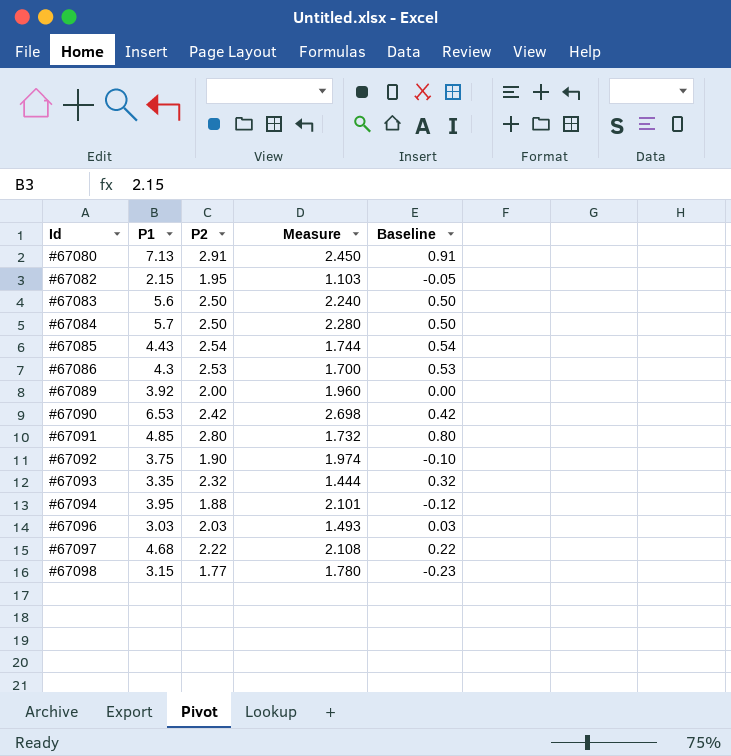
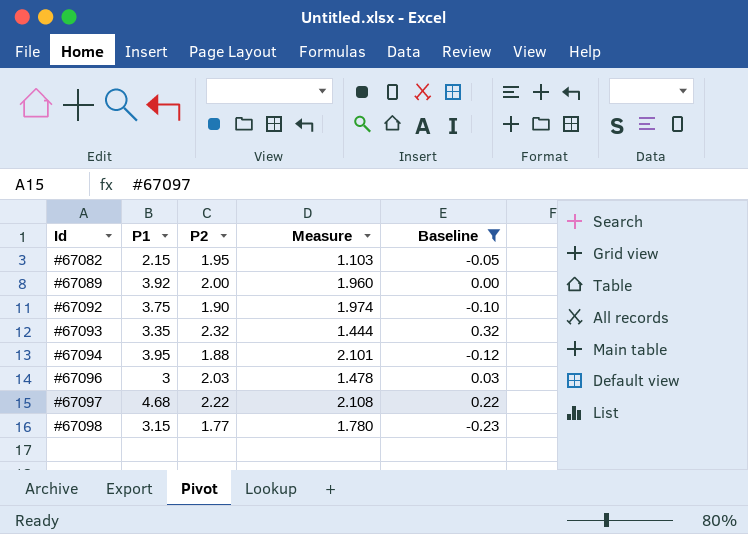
filter: none -> Baseline <= 0.32
#67096 | P1: 3.03 -> 3
#67096 | Measure: 1.493 -> 1.478

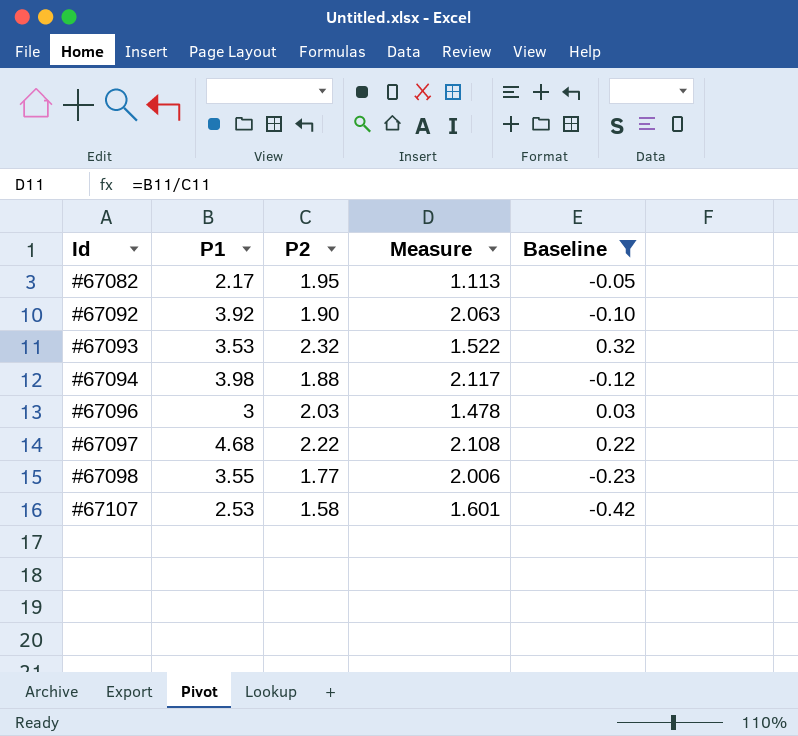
row #67089: 3.92 | 2.00 | 1.960 | 0.00 -> none
#67082 | P1: 2.15 -> 2.17
#67082 | Measure: 1.103 -> 1.113
#67092 | P1: 3.75 -> 3.92
#67092 | Measure: 1.974 -> 2.063
#67093 | P1: 3.35 -> 3.53
#67093 | Measure: 1.444 -> 1.522
#67094 | P1: 3.95 -> 3.98
#67094 | Measure: 2.101 -> 2.117
#67098 | P1: 3.15 -> 3.55
#67098 | Measure: 1.780 -> 2.006
row #67107: none -> 2.53 | 1.58 | 1.601 | -0.42

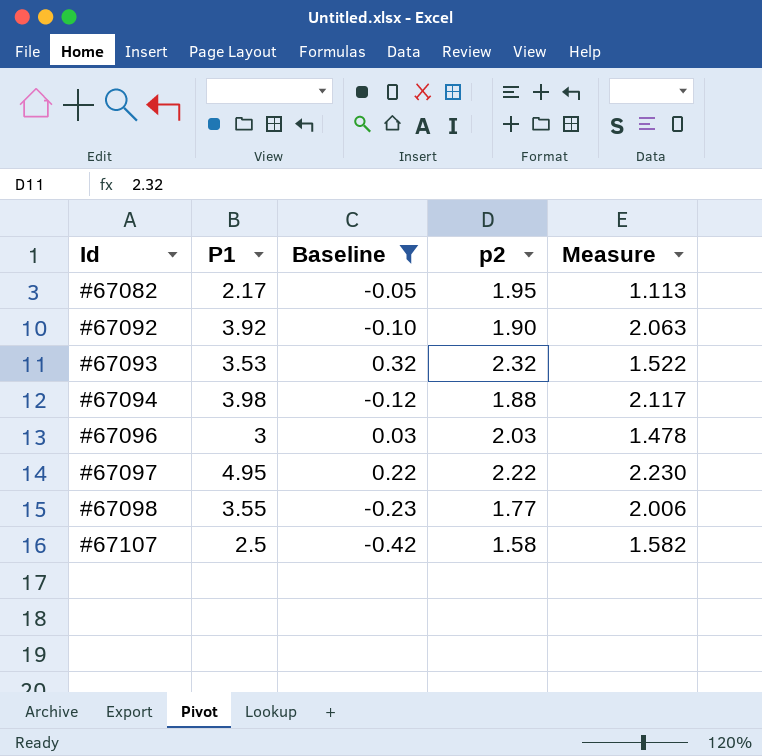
column Baseline | position: 5 -> 3
column name: P2 -> p2
#67097 | P1: 4.68 -> 4.95
#67097 | Measure: 2.108 -> 2.230
#67107 | P1: 2.53 -> 2.5
#67107 | Measure: 1.601 -> 1.582

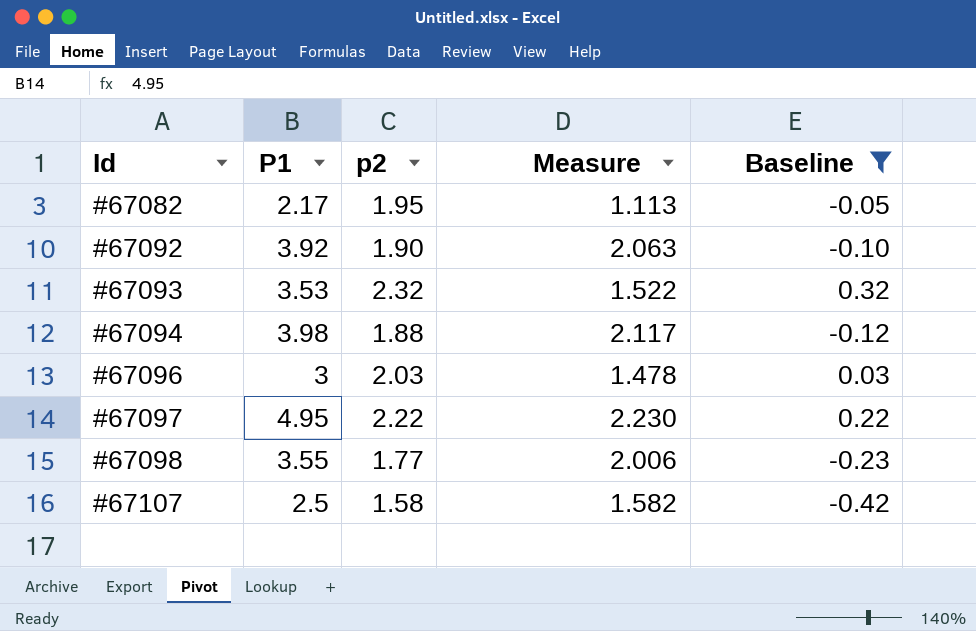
column Baseline | position: 3 -> 5

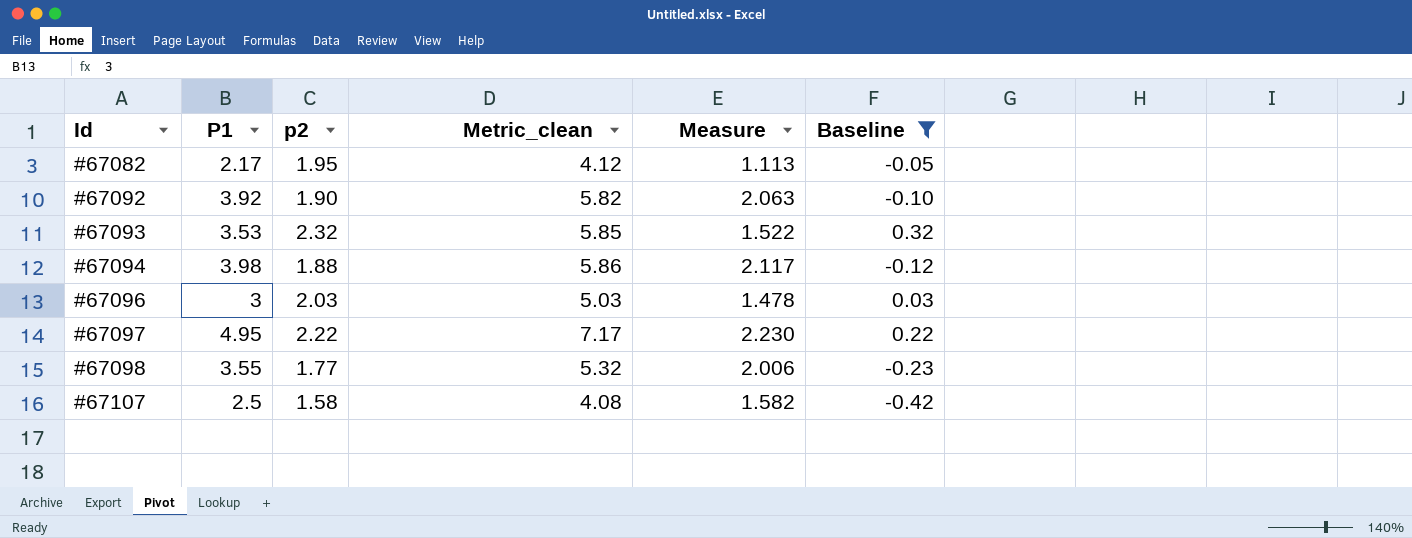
column Metric_clean | formula: none -> [P1] + [p2]

